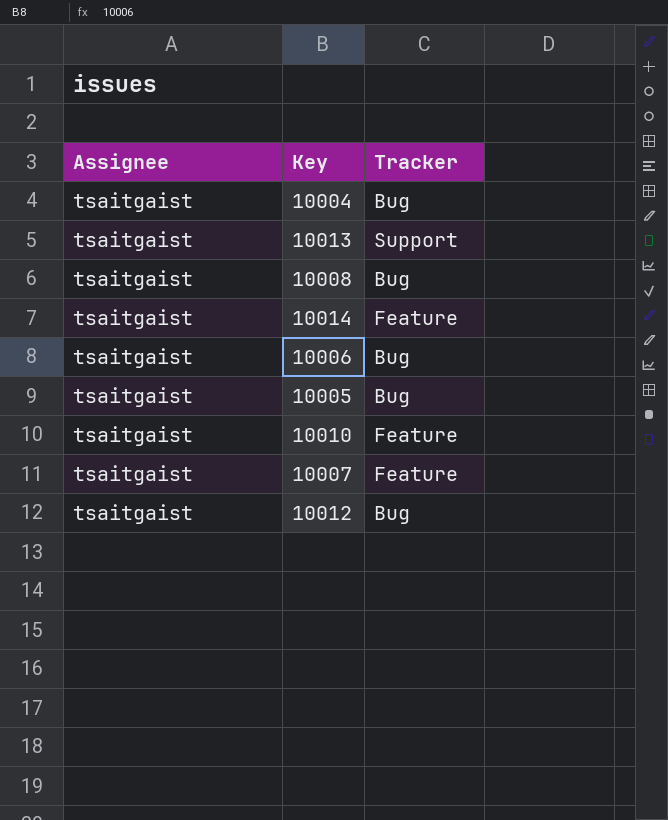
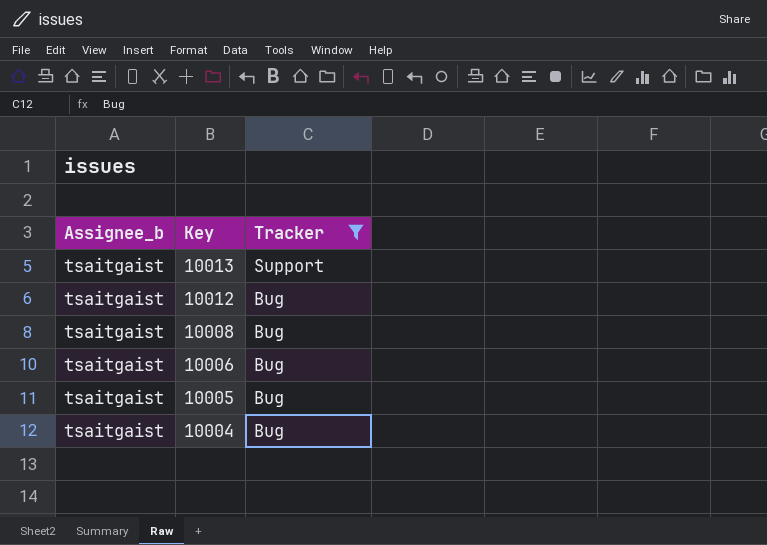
filter: none -> Tracker != Feature
row order: none -> Key descending
column name: Assignee -> Assignee_b

